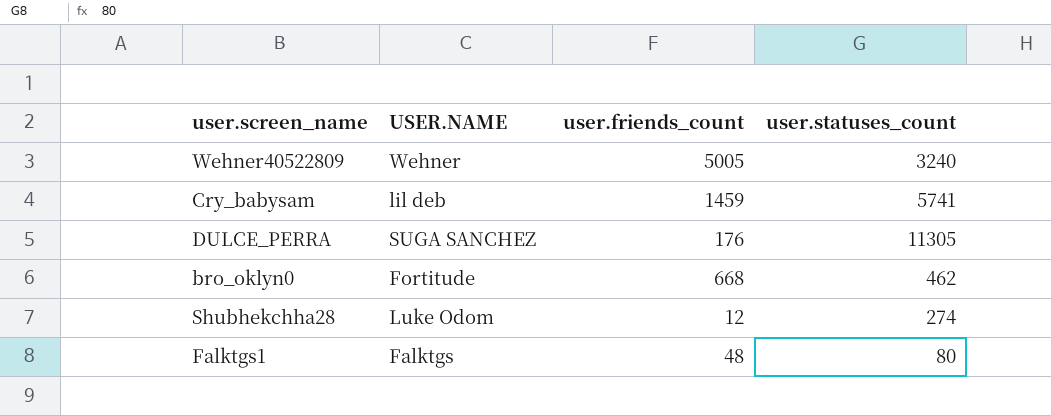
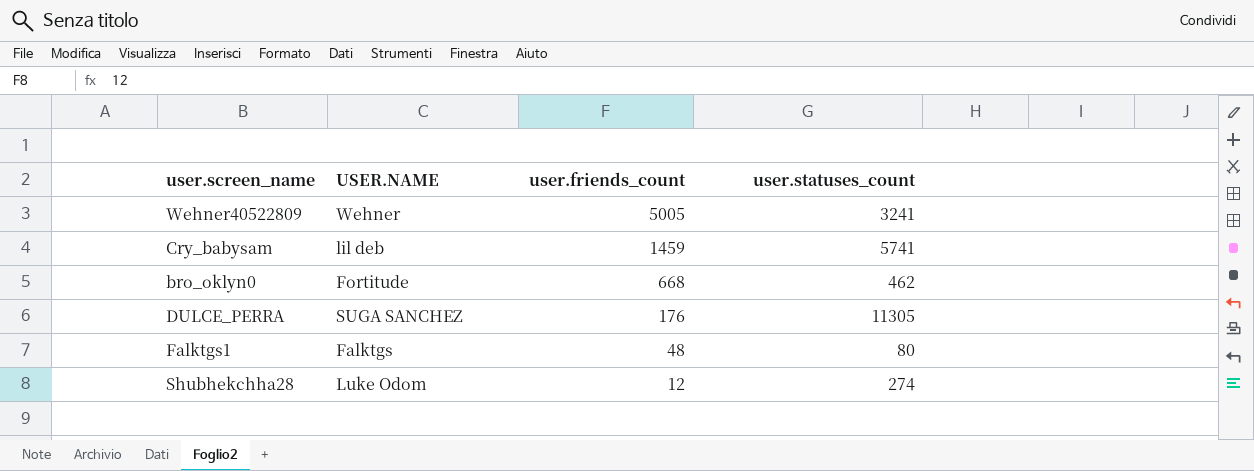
row order: none -> user.friends_count descending
Wehner40522809 | user.statuses_count: 3240 -> 3241

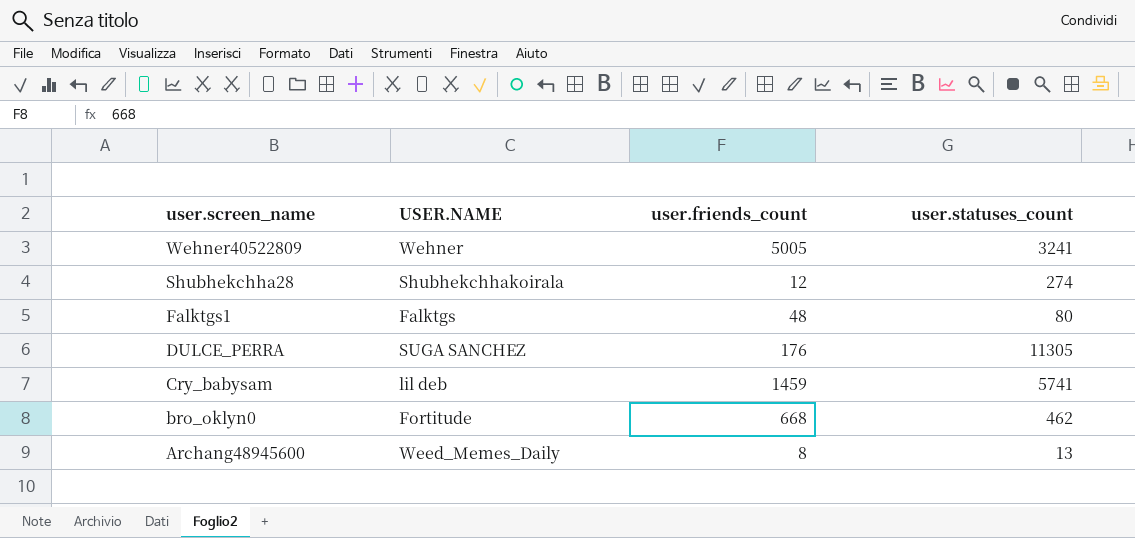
row order: user.friends_count descending -> user.screen_name descending
Shubhekchha28 | USER.NAME: Luke Odom -> Shubhekchhakoirala
row Archang48945600: none -> Weed_Memes_Daily | 8 | 13

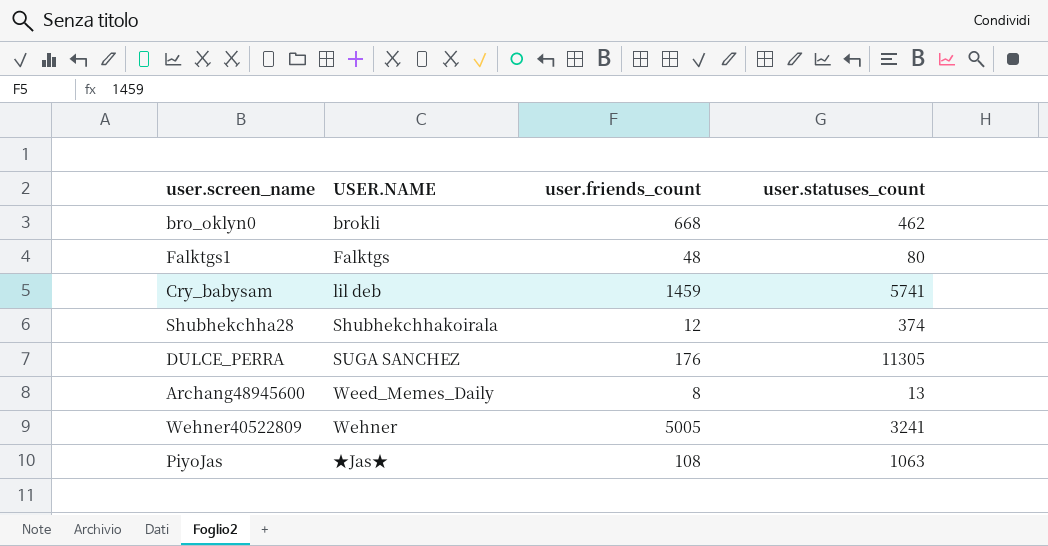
row order: user.screen_name descending -> USER.NAME ascending
bro_oklyn0 | USER.NAME: Fortitude -> brokli
Shubhekchha28 | user.statuses_count: 274 -> 374
row PiyoJas: none -> ★Jas★ | 108 | 1063

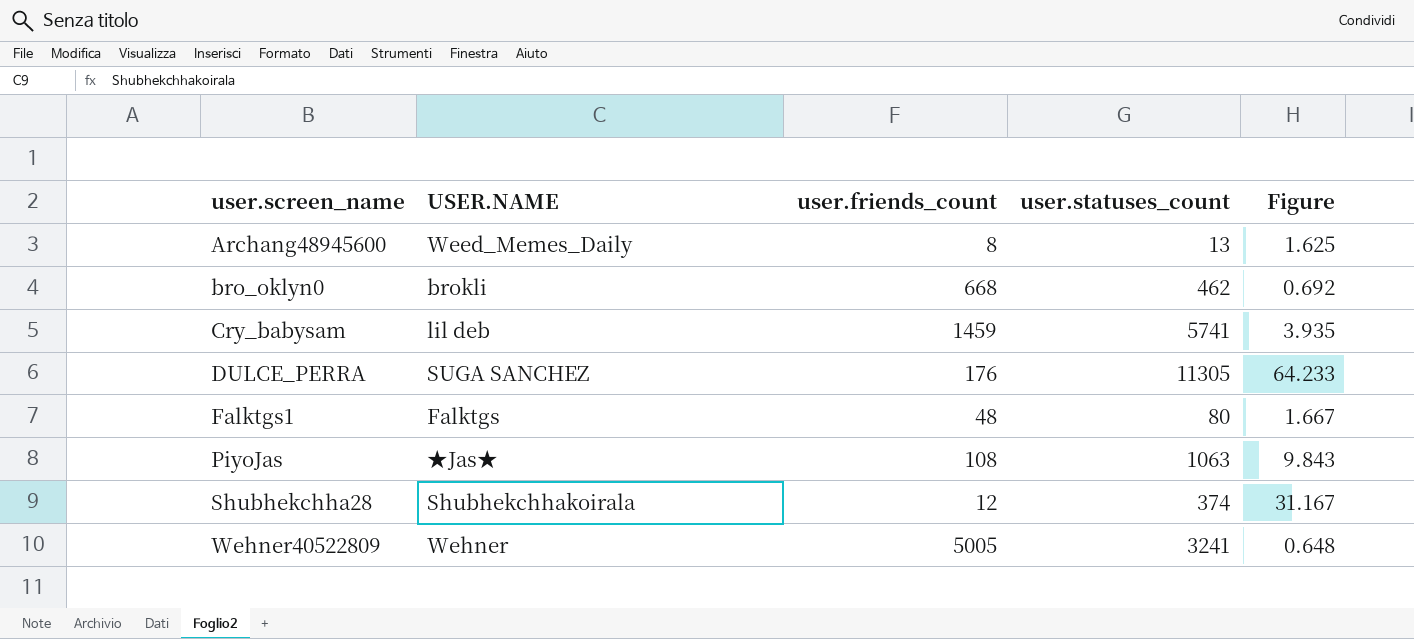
row order: USER.NAME ascending -> user.screen_name ascending
column Figure | formula: none -> [user.statuses_count] / [user.friends_count]

